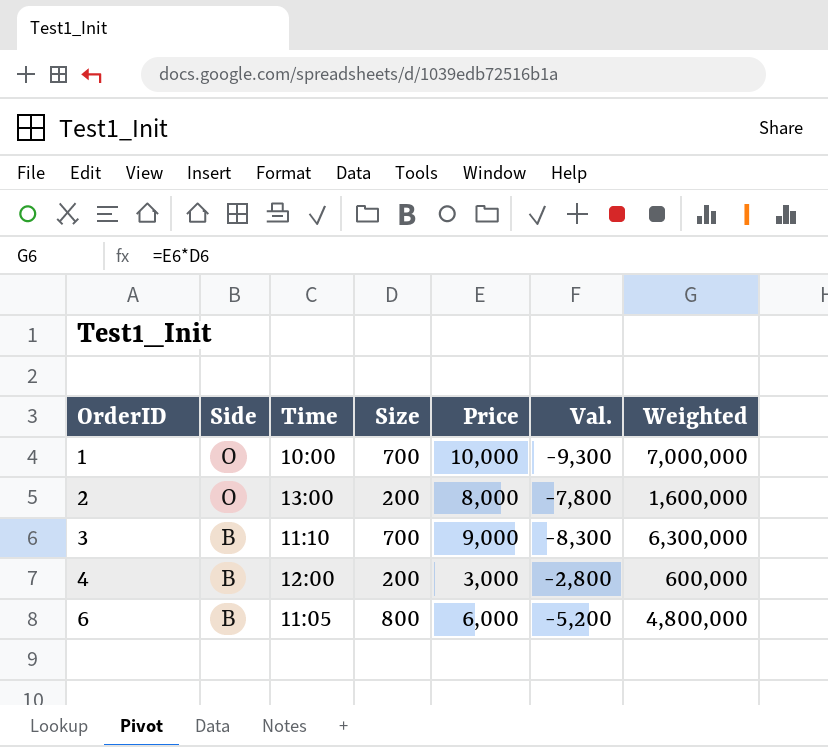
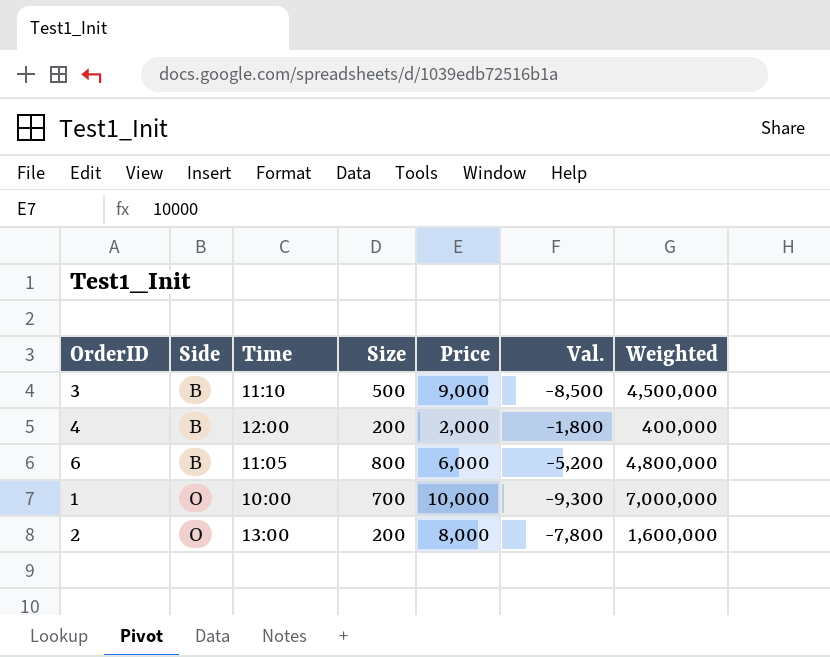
row order: OrderID ascending -> Side ascending
3 | Size: 700 -> 500
3 | Val.: -8,300 -> -8,500
3 | Weighted: 6,300,000 -> 4,500,000
4 | Price: 3,000 -> 2,000
4 | Val.: -2,800 -> -1,800
4 | Weighted: 600,000 -> 400,000

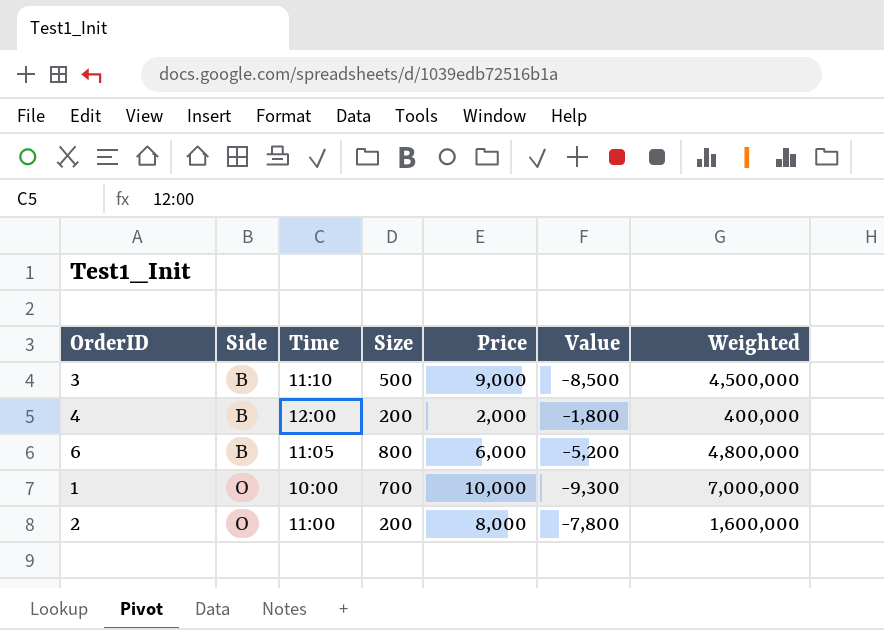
column name: Val. -> Value
2 | Time: 13:00 -> 11:00

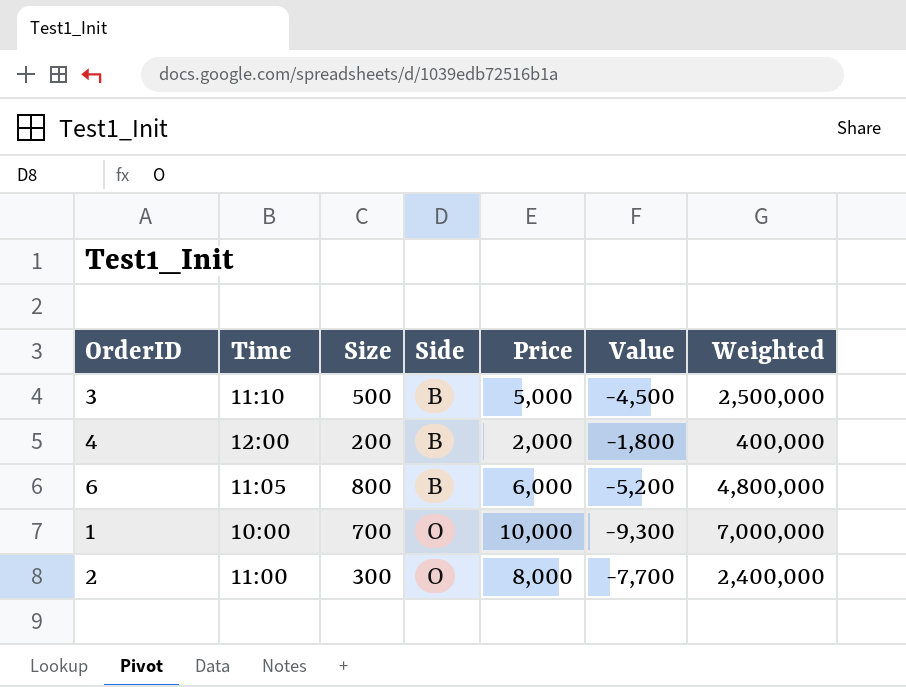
column Side | position: 2 -> 4
3 | Price: 9,000 -> 5,000
3 | Value: -8,500 -> -4,500
3 | Weighted: 4,500,000 -> 2,500,000
2 | Size: 200 -> 300
2 | Value: -7,800 -> -7,700
2 | Weighted: 1,600,000 -> 2,400,000

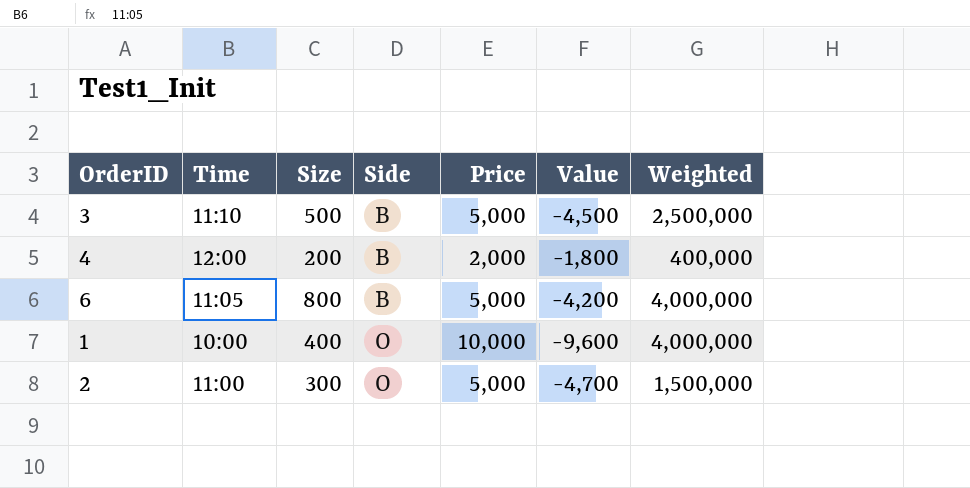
6 | Price: 6,000 -> 5,000
6 | Value: -5,200 -> -4,200
6 | Weighted: 4,800,000 -> 4,000,000
1 | Size: 700 -> 400
1 | Value: -9,300 -> -9,600
1 | Weighted: 7,000,000 -> 4,000,000
2 | Price: 8,000 -> 5,000
2 | Value: -7,700 -> -4,700
2 | Weighted: 2,400,000 -> 1,500,000

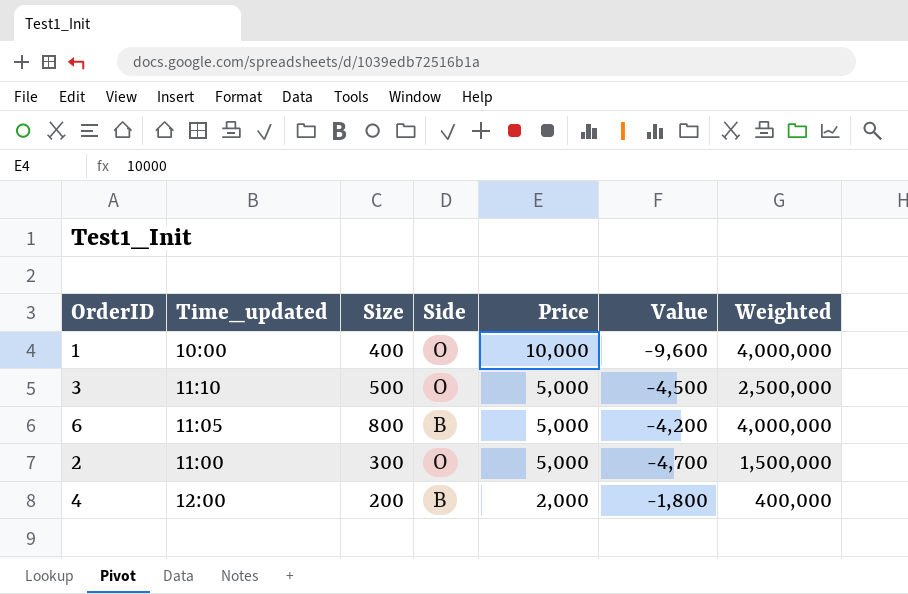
row order: Side ascending -> Price descending
column name: Time -> Time_updated
3 | Side: B -> O

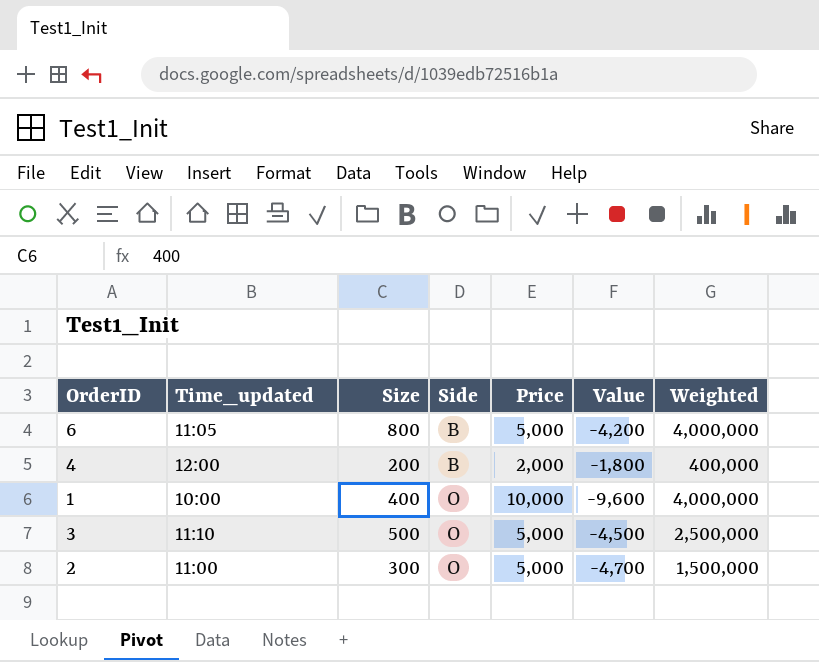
row order: Price descending -> Side ascending

